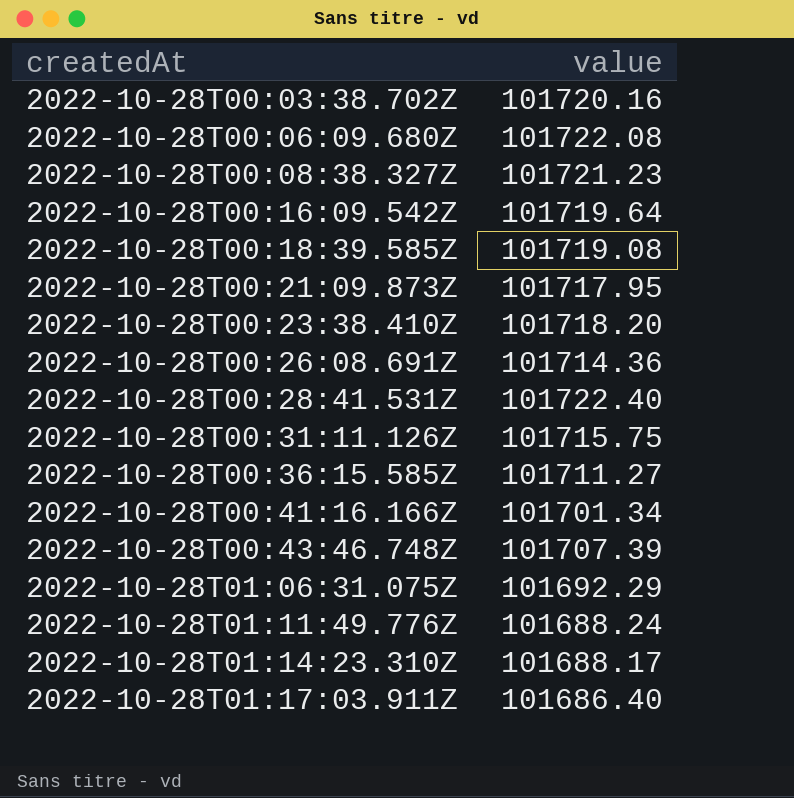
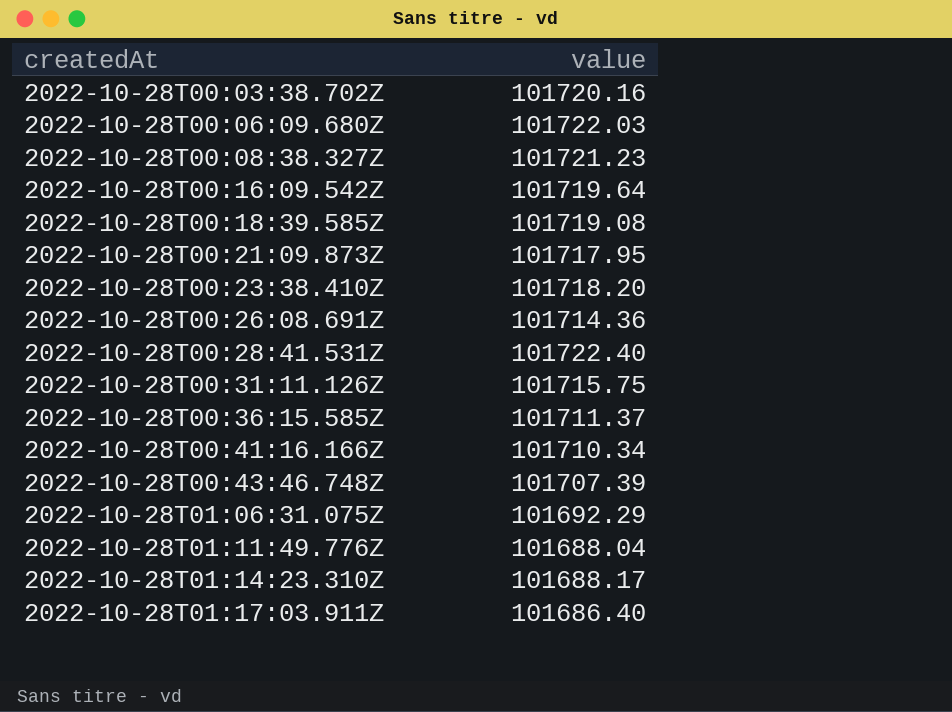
2022-10-28T00:06:09.680Z | value: 101722.08 -> 101722.03
2022-10-28T00:36:15.585Z | value: 101711.27 -> 101711.37
2022-10-28T00:41:16.166Z | value: 101701.34 -> 101710.34
2022-10-28T01:11:49.776Z | value: 101688.24 -> 101688.04

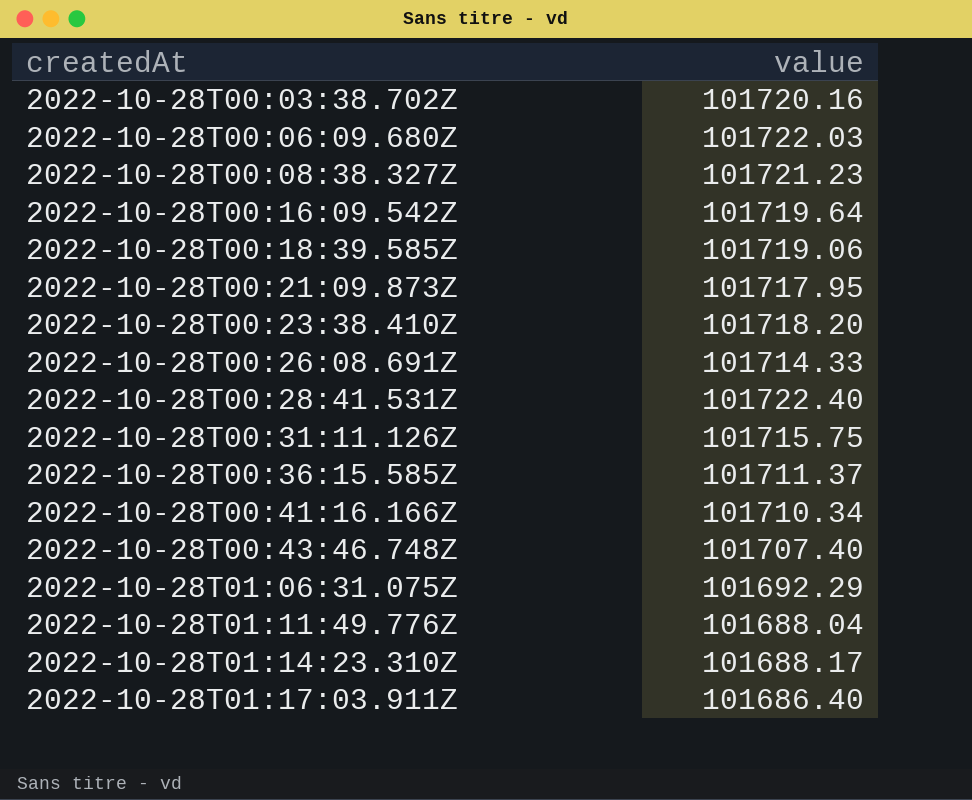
2022-10-28T00:18:39.585Z | value: 101719.08 -> 101719.06
2022-10-28T00:26:08.691Z | value: 101714.36 -> 101714.33
2022-10-28T00:43:46.748Z | value: 101707.39 -> 101707.40

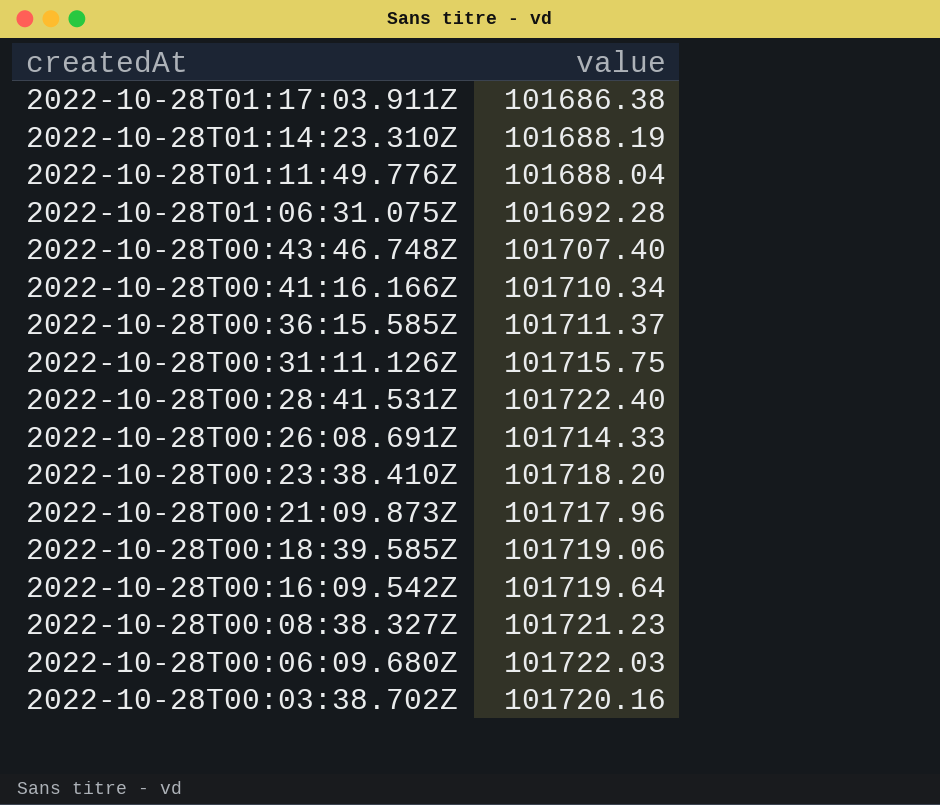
row order: createdAt ascending -> createdAt descending
2022-10-28T01:17:03.911Z | value: 101686.40 -> 101686.38
2022-10-28T01:14:23.310Z | value: 101688.17 -> 101688.19
2022-10-28T01:06:31.075Z | value: 101692.29 -> 101692.28
2022-10-28T00:21:09.873Z | value: 101717.95 -> 101717.96

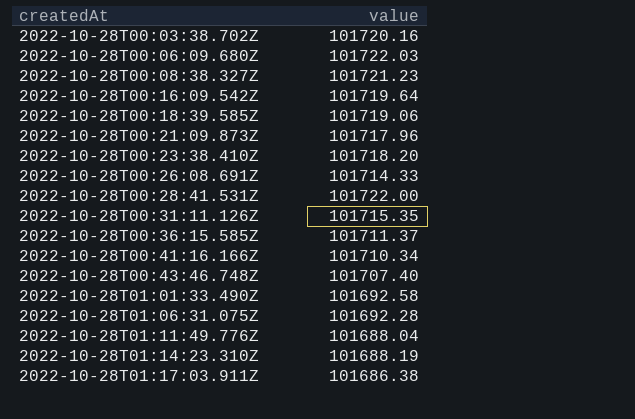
row order: createdAt descending -> createdAt ascending
2022-10-28T00:28:41.531Z | value: 101722.40 -> 101722.00
2022-10-28T00:31:11.126Z | value: 101715.75 -> 101715.35
row 2022-10-28T01:01:33.490Z: none -> 101692.58

